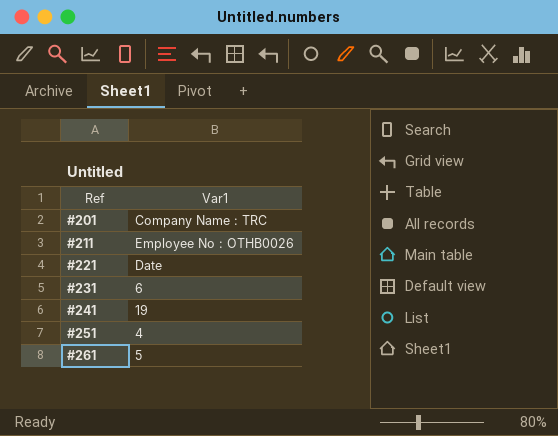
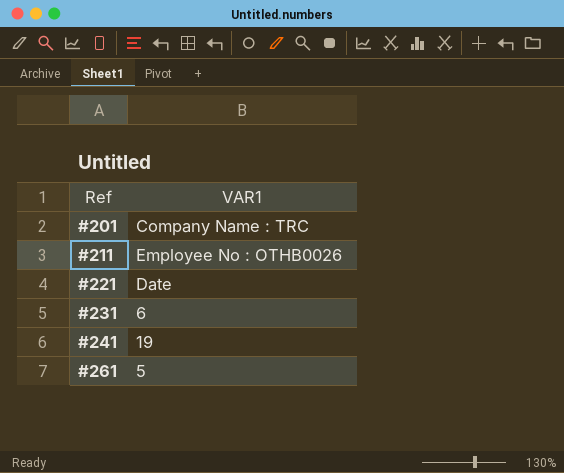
column name: Var1 -> VAR1
row #251: 4 -> none

